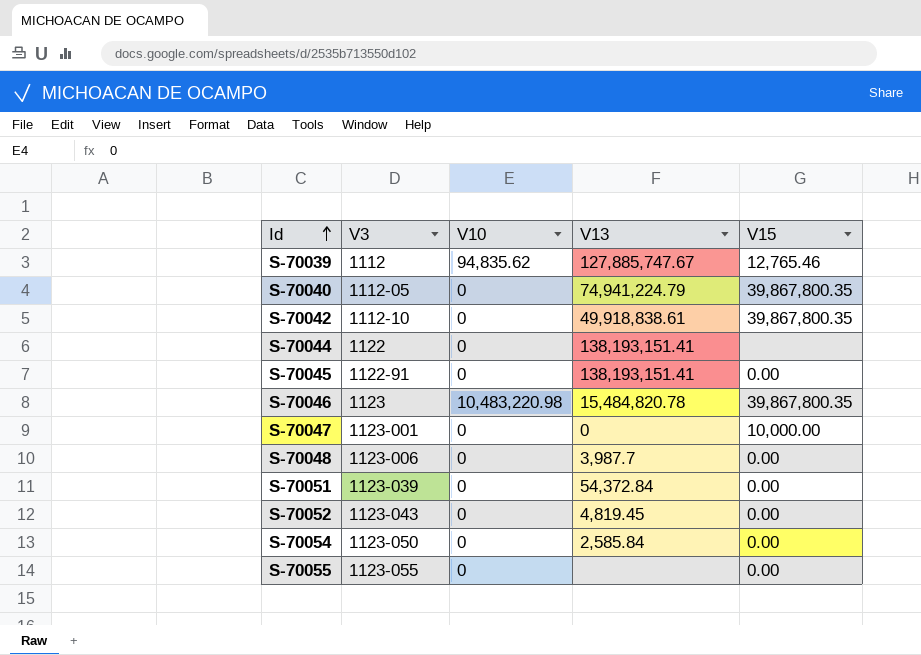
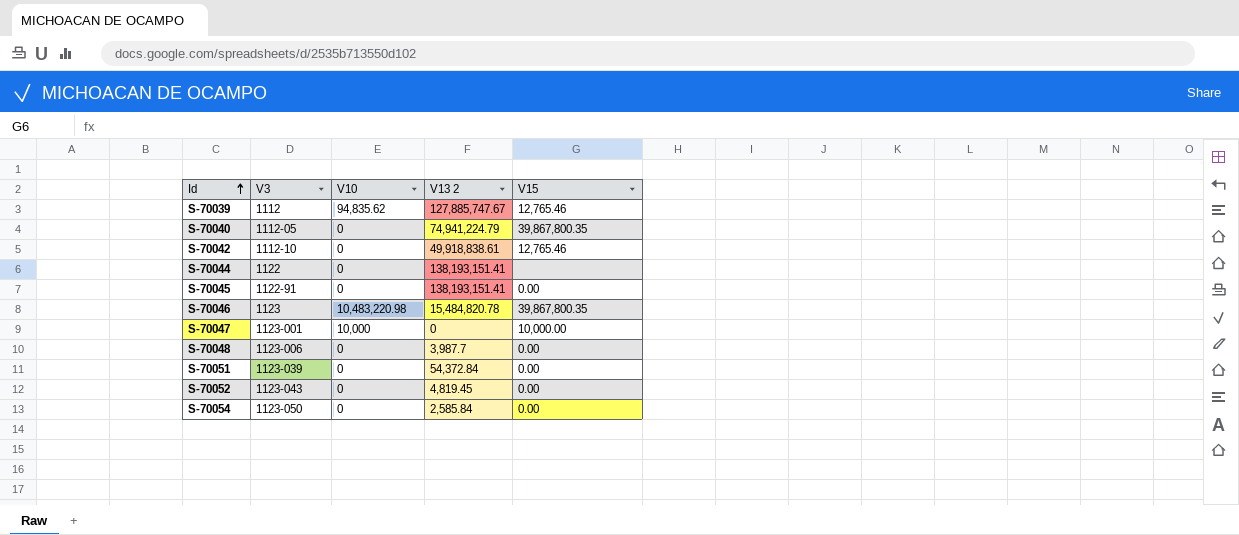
column name: V13 -> V13 2
row S-70055: 1123-055 | 0 | none | 0.00 -> none
S-70042 | V15: 39,867,800.35 -> 12,765.46
S-70047 | V10: 0 -> 10,000

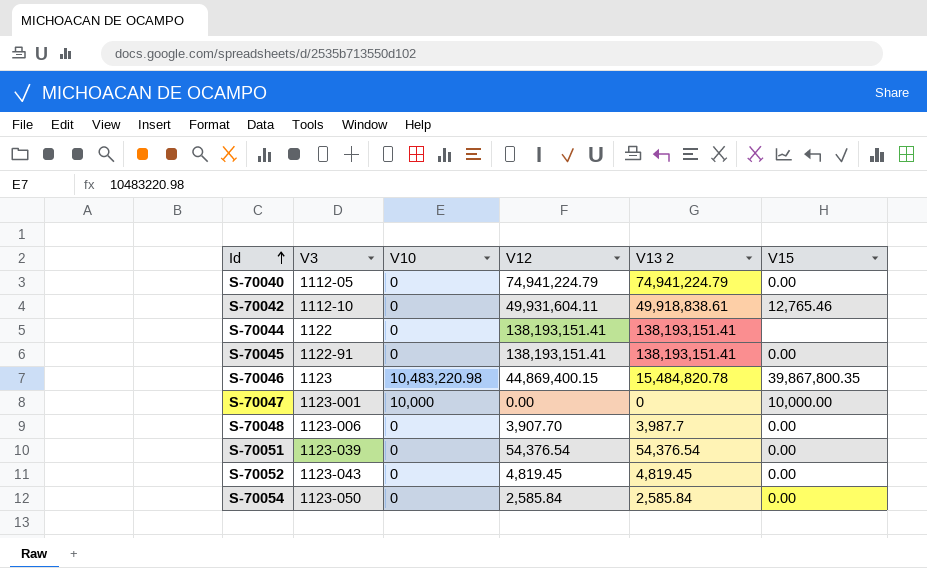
column V12 | position: none -> 4
row S-70039: 1112 | 94,835.62 | 127,885,747.67 | 12,765.46 -> none
S-70040 | V15: 39,867,800.35 -> 0.00
S-70051 | V13 2: 54,372.84 -> 54,376.54

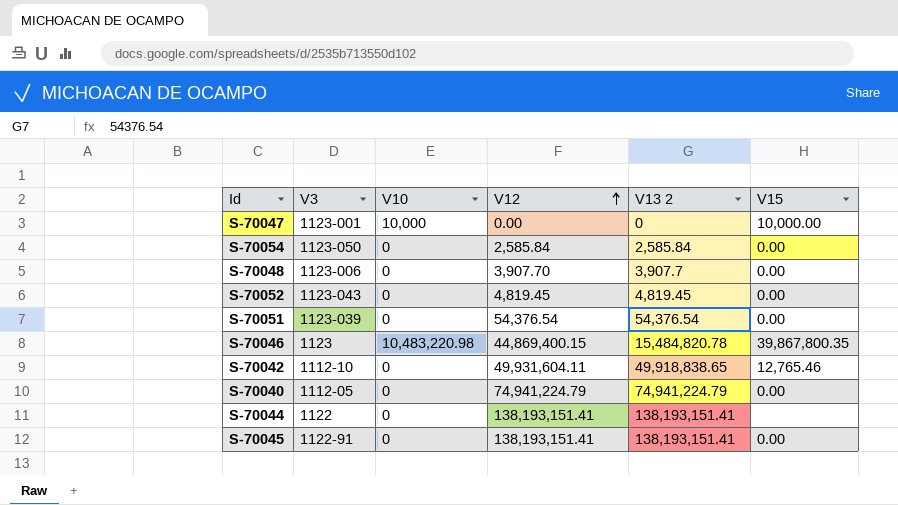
row order: Id ascending -> V12 ascending
S-70048 | V13 2: 3,987.7 -> 3,907.7
S-70042 | V13 2: 49,918,838.61 -> 49,918,838.65

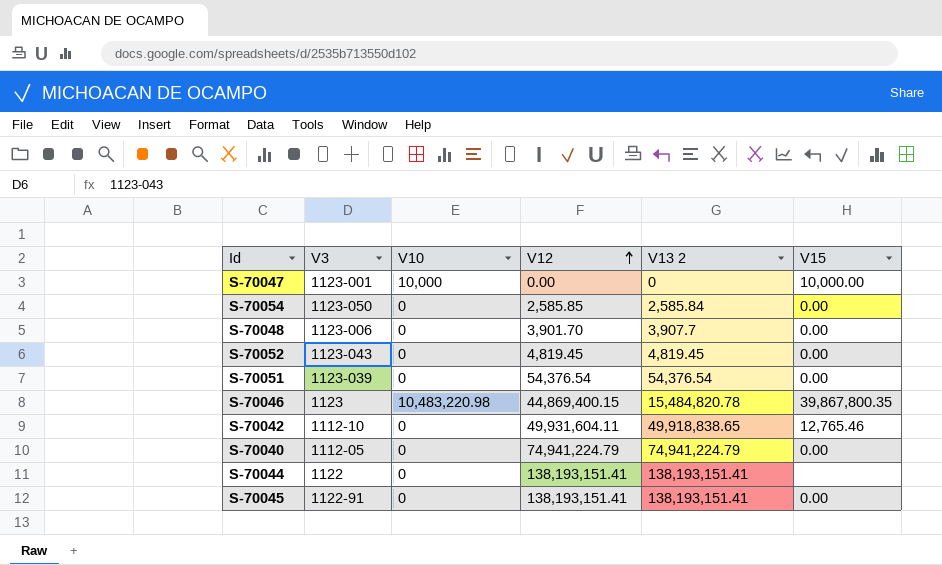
S-70054 | V12: 2,585.84 -> 2,585.85
S-70048 | V12: 3,907.70 -> 3,901.70

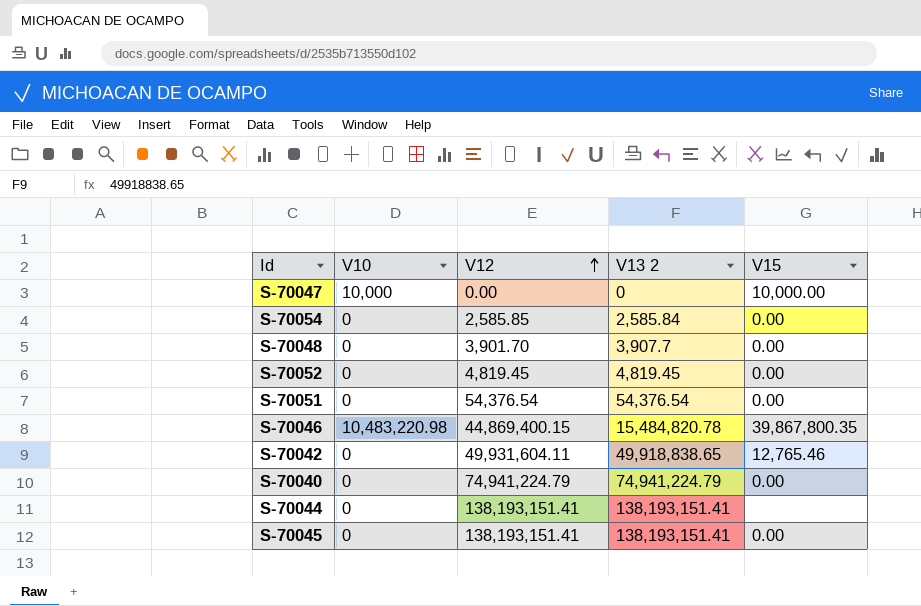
column V3 | position: 2 -> none

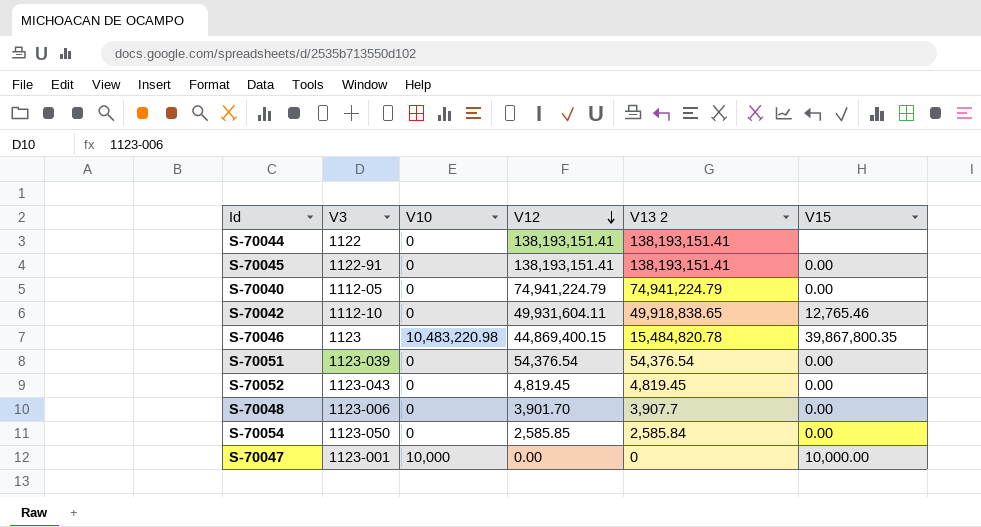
row order: V12 ascending -> V12 descending
column V3 | position: none -> 2

